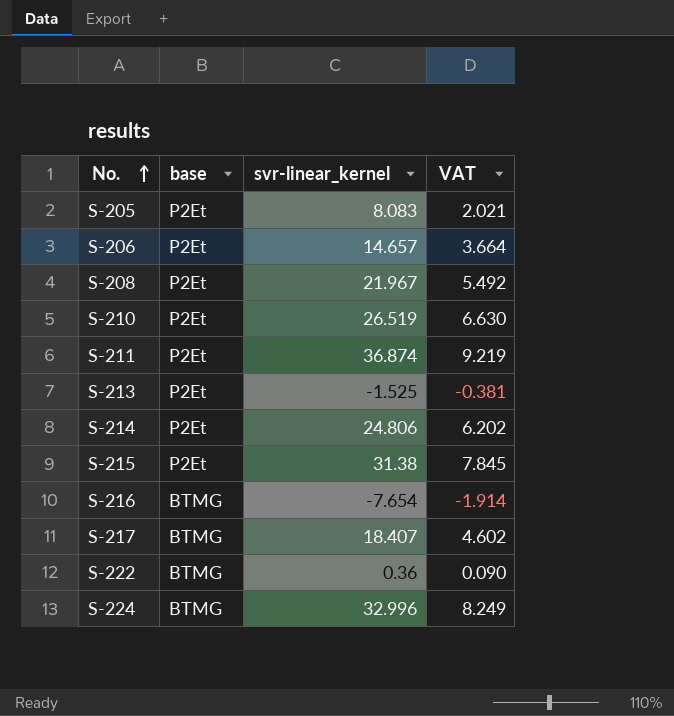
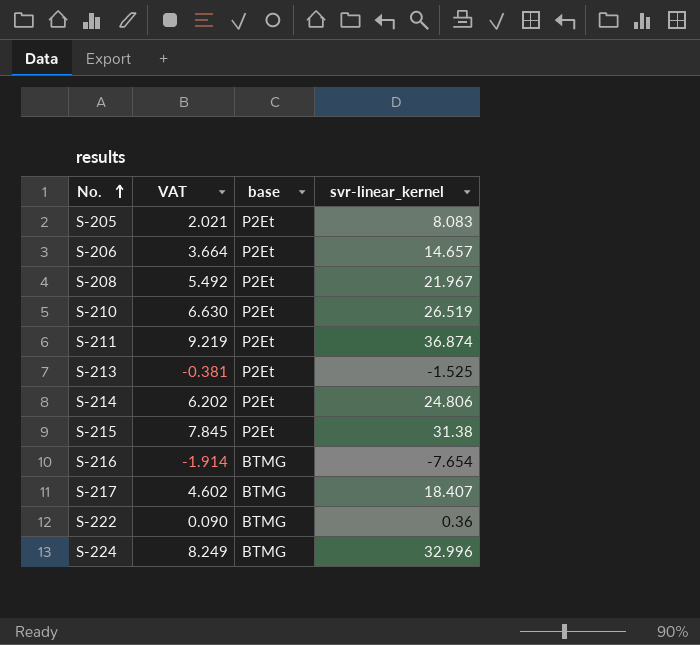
column VAT | position: 4 -> 2

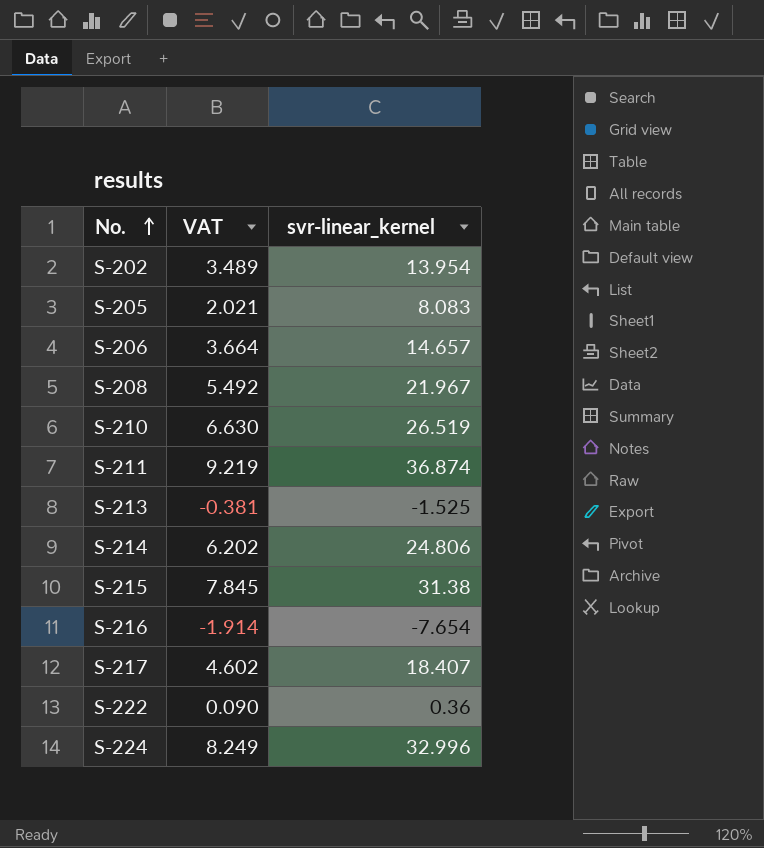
column base | position: 3 -> none
row S-202: none -> 3.489 | 13.954

